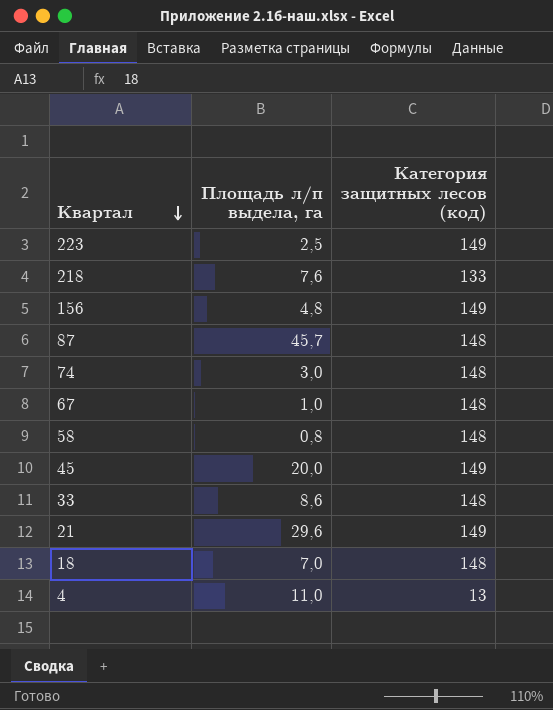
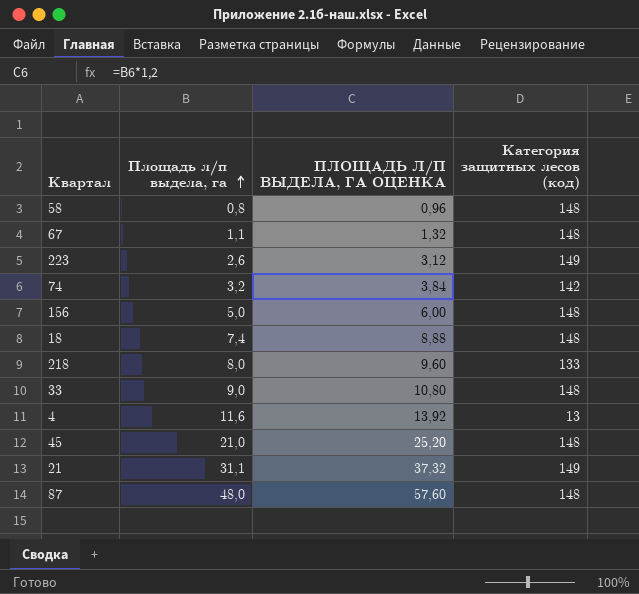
row order: Квартал descending -> Площадь л/п выдела, га ascending
column ПЛОЩАДЬ Л/П ВЫДЕЛА, ГА ОЦЕНКА | formula: none -> [Площадь л/п выдела, га] * 1,2
67 | Площадь л/п выдела, га: 1,0 -> 1,1
223 | Площадь л/п выдела, га: 2,5 -> 2,6
74 | Площадь л/п выдела, га: 3,0 -> 3,2
74 | Категория защитных лесов (код): 148 -> 142
156 | Площадь л/п выдела, га: 4,8 -> 5,0
156 | Категория защитных лесов (код): 149 -> 148
18 | Площадь л/п выдела, га: 7,0 -> 7,4
218 | Площадь л/п выдела, га: 7,6 -> 8,0
33 | Площадь л/п выдела, га: 8,6 -> 9,0
4 | Площадь л/п выдела, га: 11,0 -> 11,6
45 | Площадь л/п выдела, га: 20,0 -> 21,0
45 | Категория защитных лесов (код): 149 -> 148
21 | Площадь л/п выдела, га: 29,6 -> 31,1
87 | Площадь л/п выдела, га: 45,7 -> 48,0

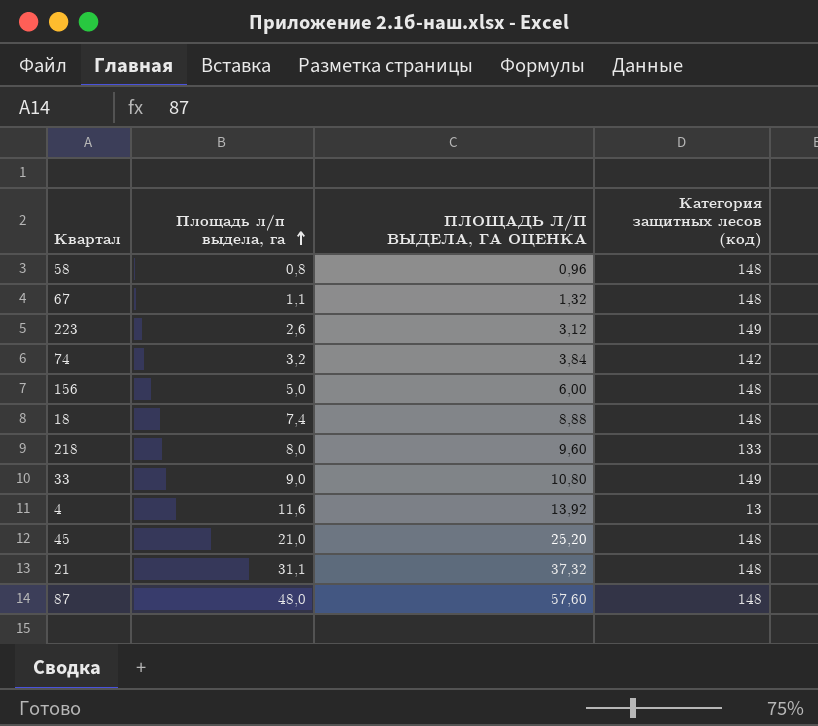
33 | Категория защитных лесов (код): 148 -> 149
21 | Категория защитных лесов (код): 149 -> 148

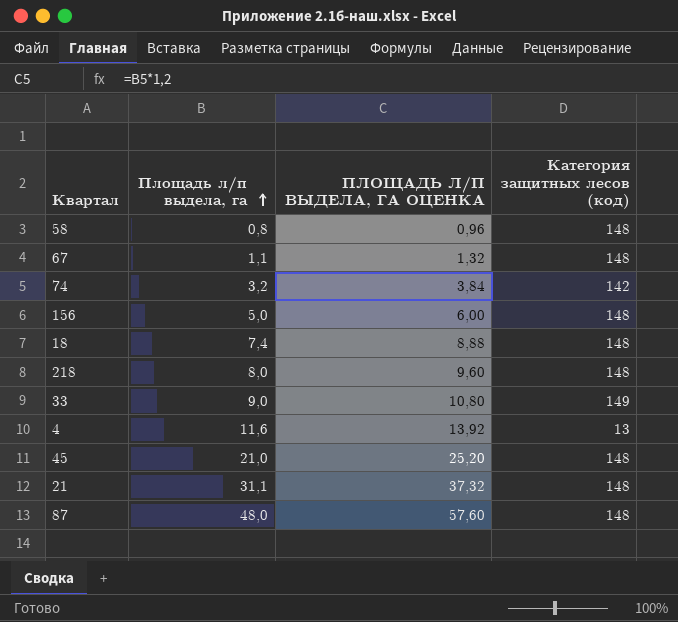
row 223: 2,6 | 3,12 | 149 -> none
218 | Категория защитных лесов (код): 133 -> 148

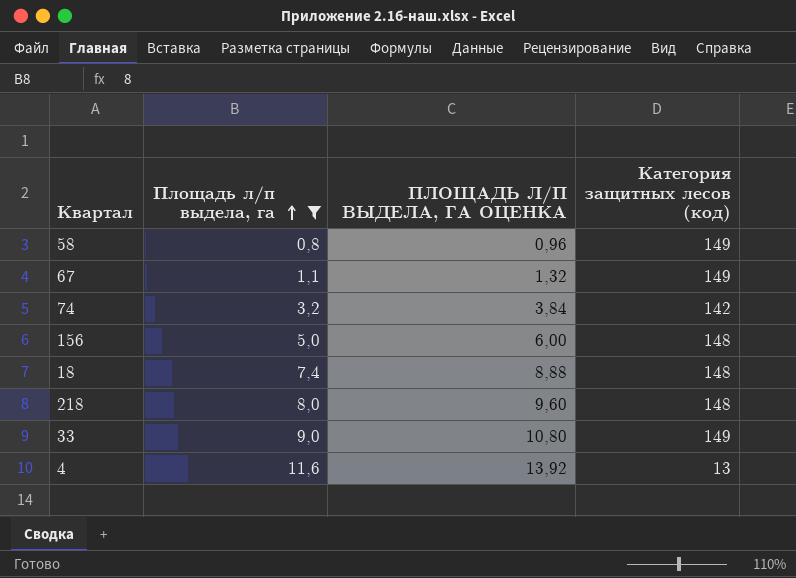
filter: none -> Площадь л/п выдела, га <= 11,6
58 | Категория защитных лесов (код): 148 -> 149
67 | Категория защитных лесов (код): 148 -> 149

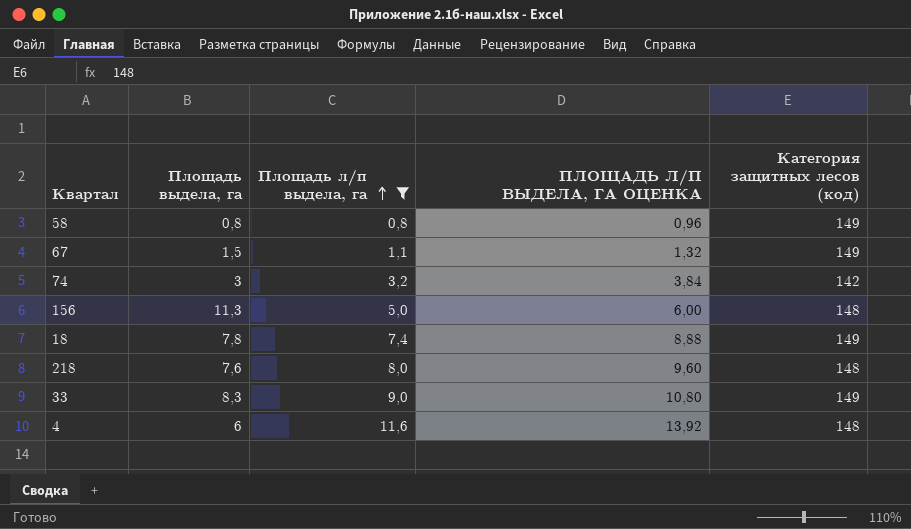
column Площадь выдела, га | position: none -> 2
18 | Категория защитных лесов (код): 148 -> 149
4 | Категория защитных лесов (код): 13 -> 148

